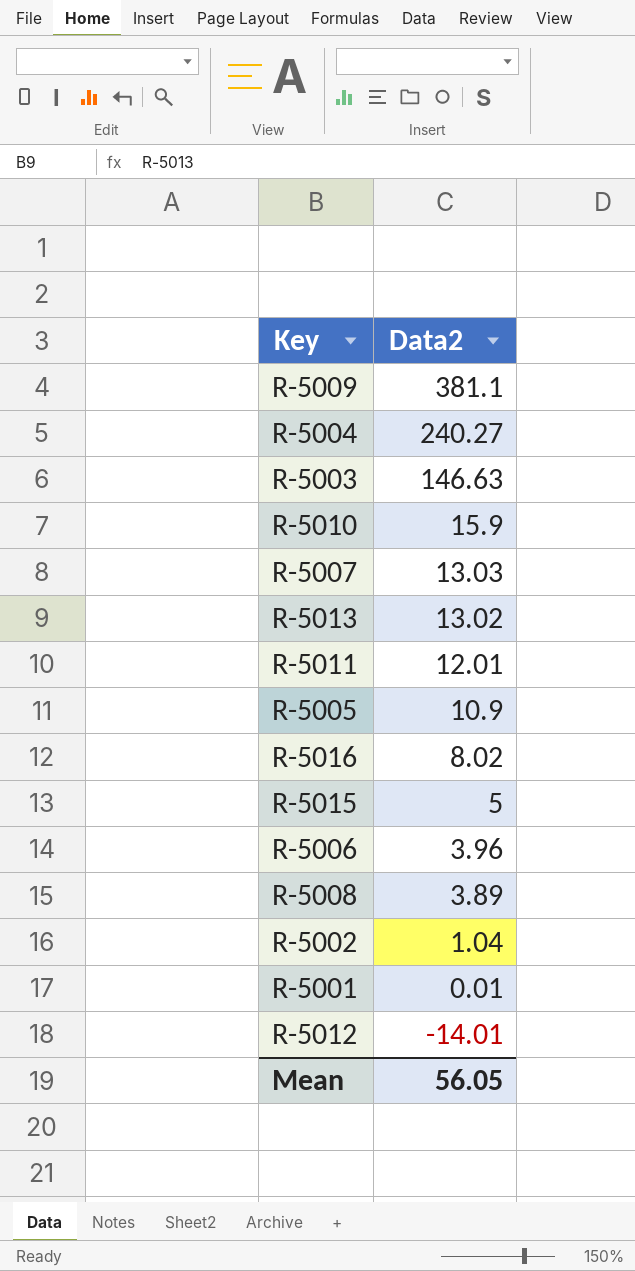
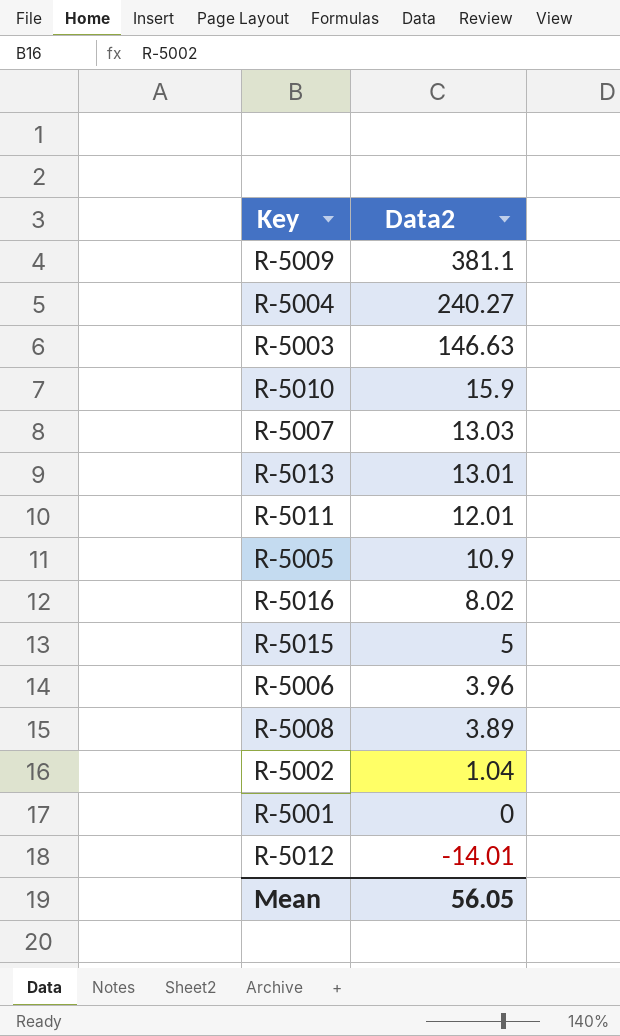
R-5013 | Data2: 13.02 -> 13.01
R-5001 | Data2: 0.01 -> 0

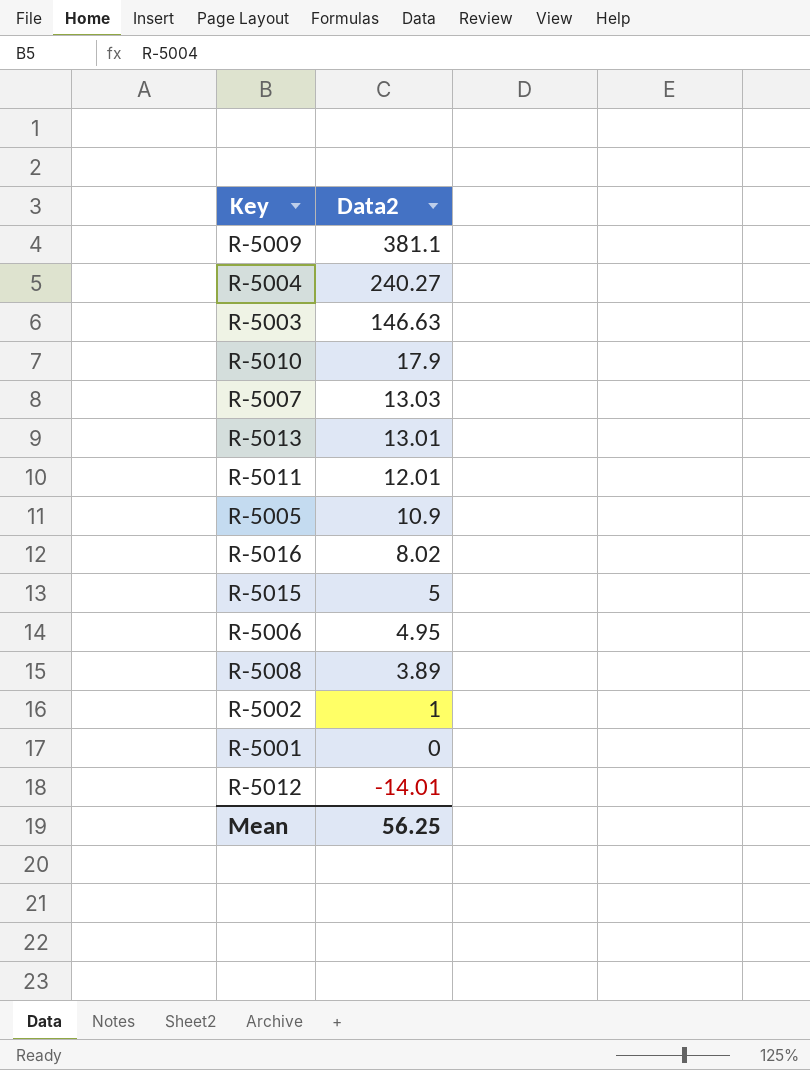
R-5010 | Data2: 15.9 -> 17.9
R-5006 | Data2: 3.96 -> 4.95
R-5002 | Data2: 1.04 -> 1
Mean | Data2: 56.05 -> 56.25

